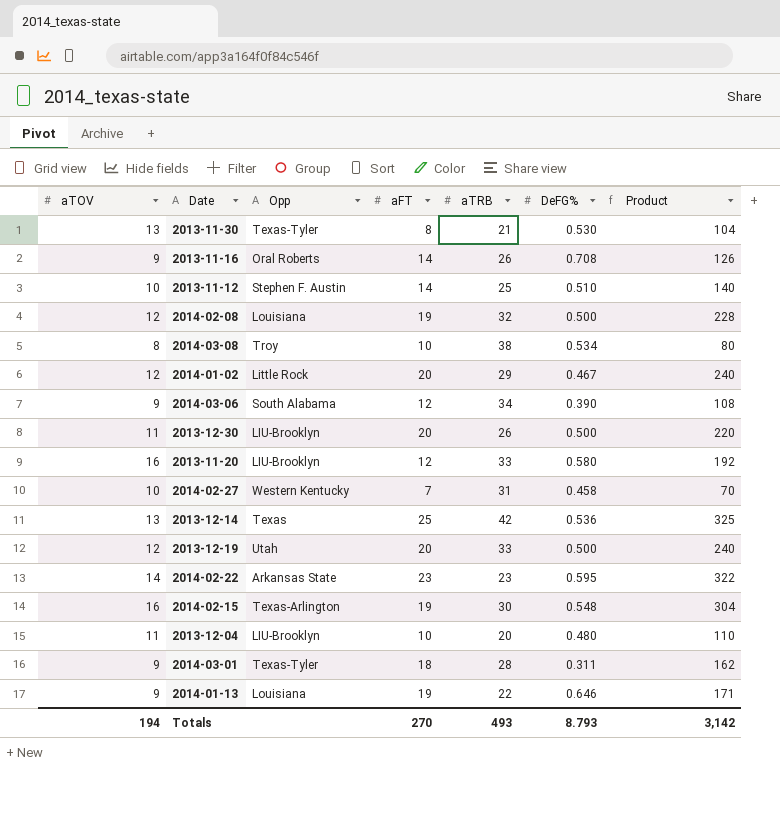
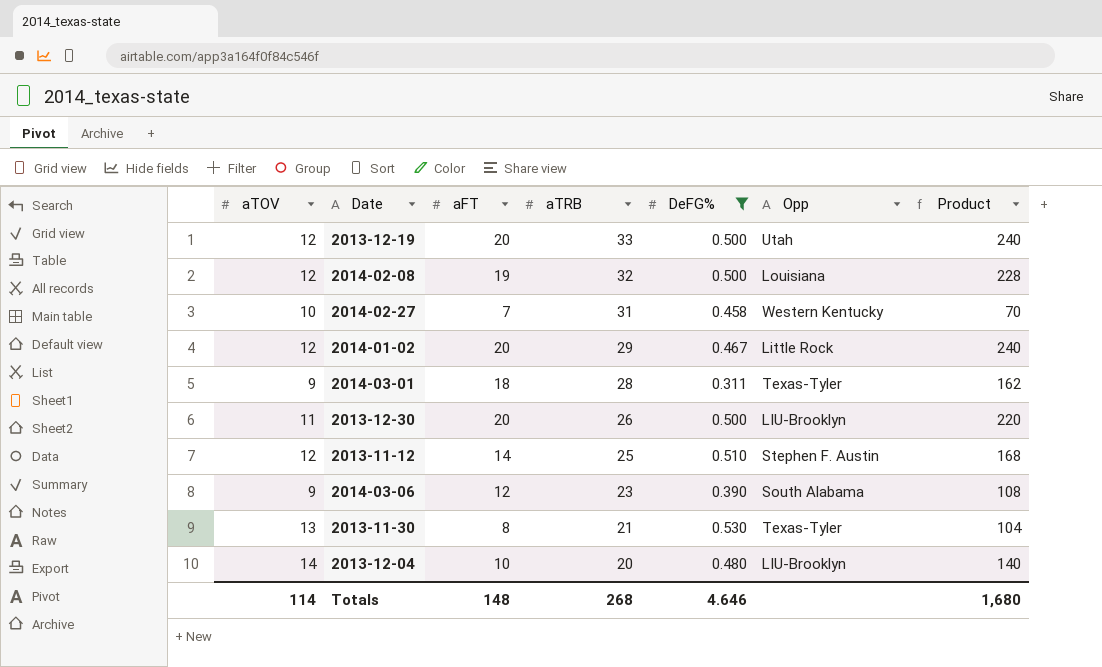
filter: none -> DeFG% <= 0.530
row order: none -> aTRB descending
column Opp | position: 3 -> 6
2013-11-12 | aTOV: 10 -> 12
2013-11-12 | Product: 140 -> 168
2014-03-06 | aTRB: 34 -> 23
2013-12-04 | aTOV: 11 -> 14
2013-12-04 | Product: 110 -> 140
Totals | aTOV: 194 -> 114
Totals | aFT: 270 -> 148
Totals | aTRB: 493 -> 268
Totals | DeFG%: 8.793 -> 4.646
Totals | Product: 3,142 -> 1,680

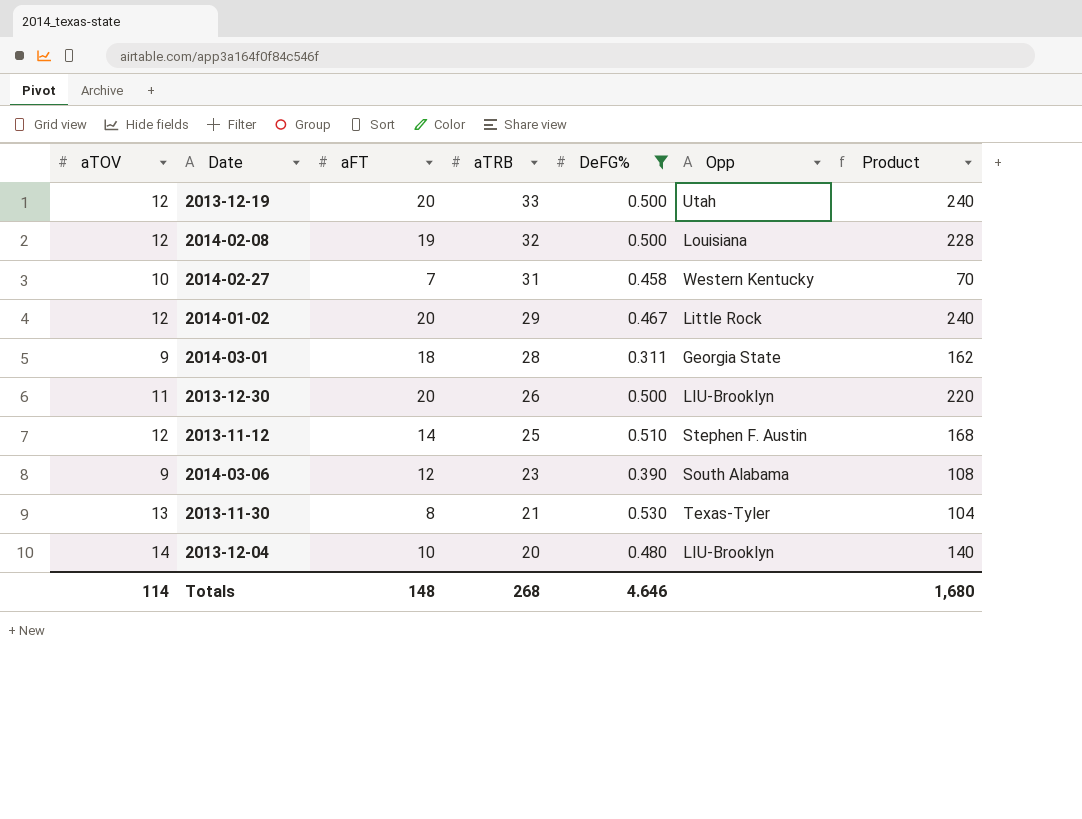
2014-03-01 | Opp: Texas-Tyler -> Georgia State

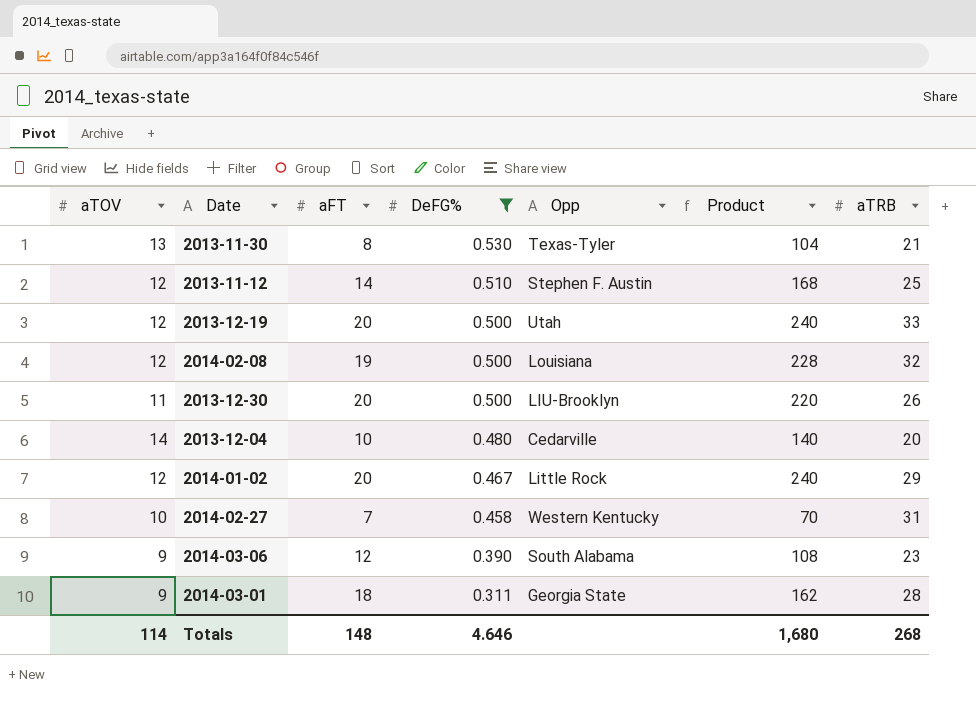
row order: aTRB descending -> DeFG% descending
column aTRB | position: 4 -> 7
2013-12-04 | Opp: LIU-Brooklyn -> Cedarville

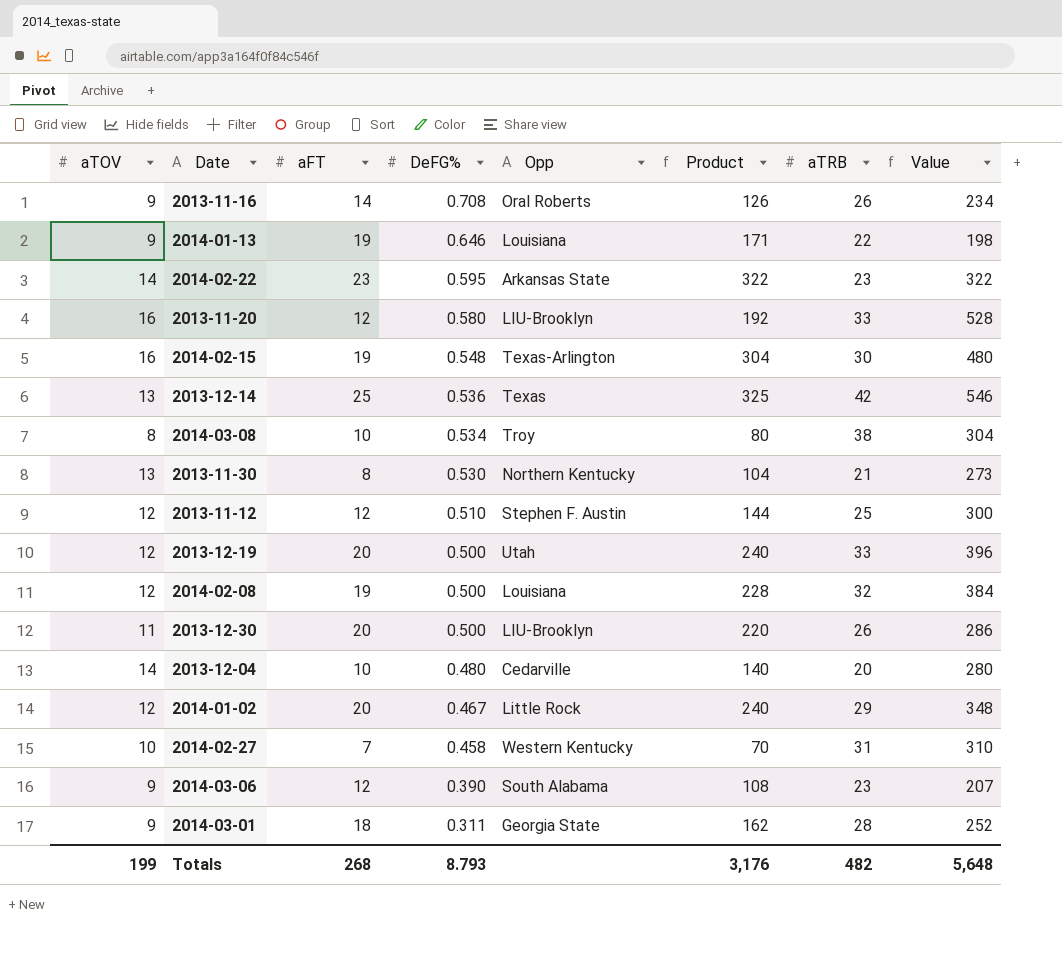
filter: DeFG% <= 0.530 -> none
column Value | formula: none -> [aTOV] * [aTRB]
2013-11-30 | Opp: Texas-Tyler -> Northern Kentucky
2013-11-12 | aFT: 14 -> 12
2013-11-12 | Product: 168 -> 144
Totals | aTOV: 114 -> 199
Totals | aFT: 148 -> 268
Totals | DeFG%: 4.646 -> 8.793
Totals | Product: 1,680 -> 3,176
Totals | aTRB: 268 -> 482

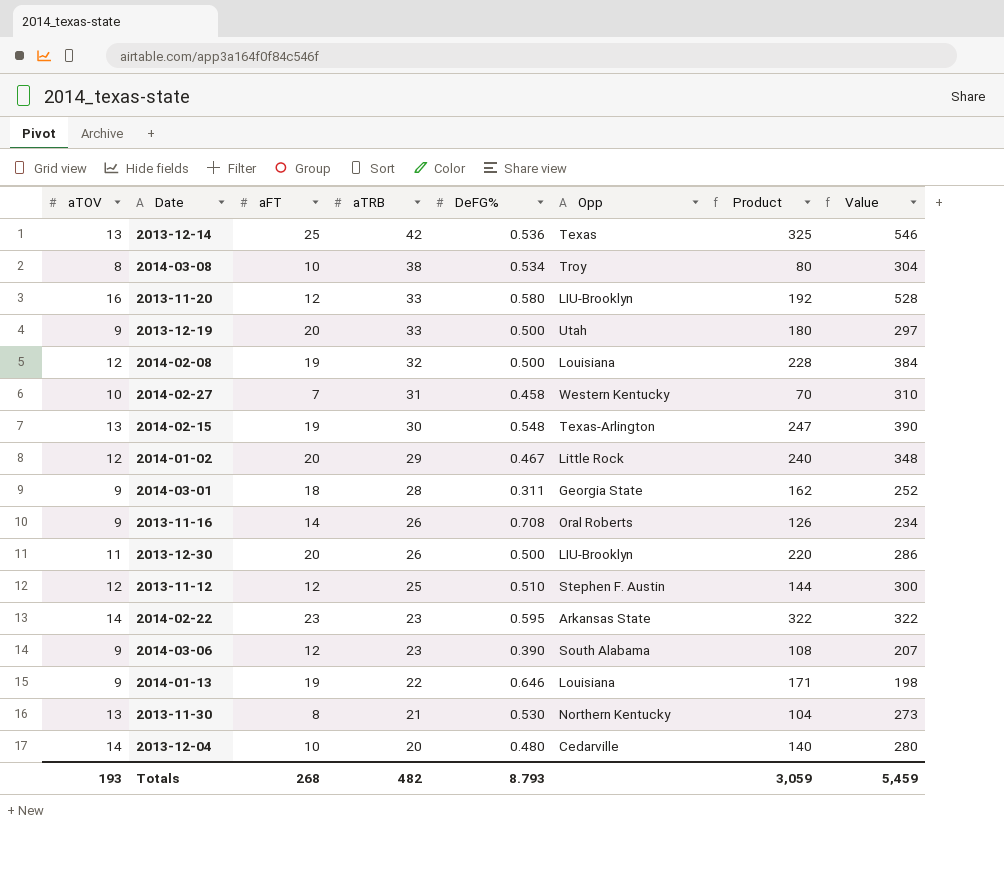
row order: DeFG% descending -> aTRB descending
column aTRB | position: 7 -> 4
2013-12-19 | aTOV: 12 -> 9
2013-12-19 | Product: 240 -> 180
2013-12-19 | Value: 396 -> 297
2014-02-15 | aTOV: 16 -> 13
2014-02-15 | Product: 304 -> 247
2014-02-15 | Value: 480 -> 390
Totals | aTOV: 199 -> 193
Totals | Product: 3,176 -> 3,059
Totals | Value: 5,648 -> 5,459

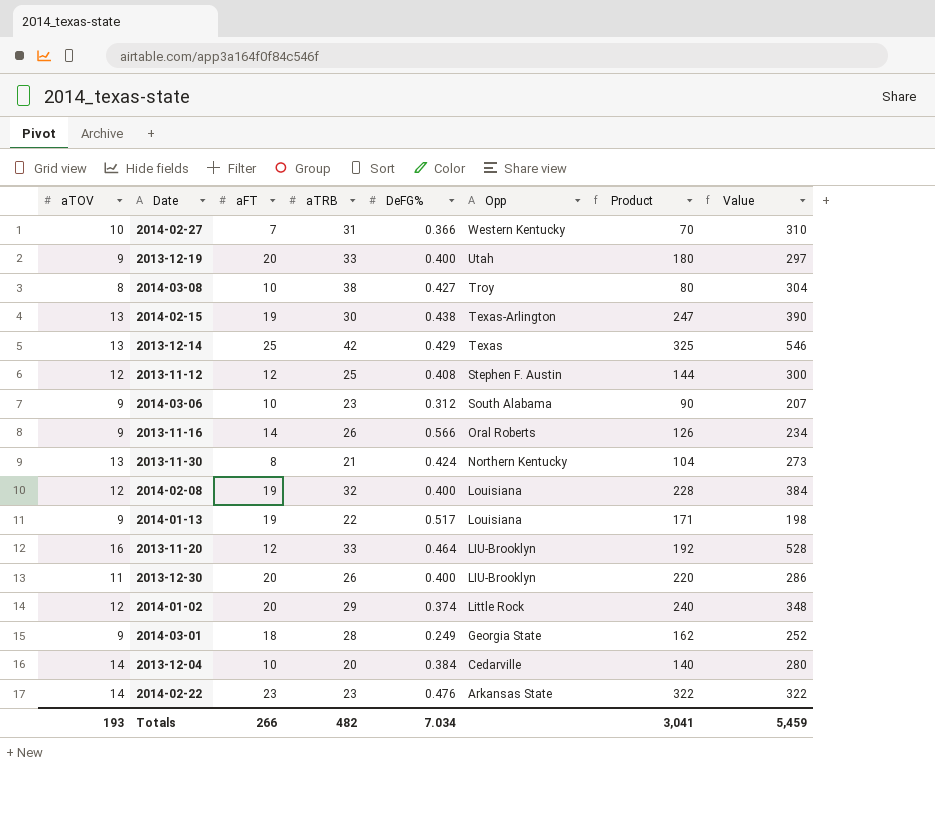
row order: aTRB descending -> Opp descending
2014-02-27 | DeFG%: 0.458 -> 0.366
2013-12-19 | DeFG%: 0.500 -> 0.400
2014-03-08 | DeFG%: 0.534 -> 0.427
2014-02-15 | DeFG%: 0.548 -> 0.438
2013-12-14 | DeFG%: 0.536 -> 0.429
2013-11-12 | DeFG%: 0.510 -> 0.408
2014-03-06 | aFT: 12 -> 10
2014-03-06 | DeFG%: 0.390 -> 0.312
2014-03-06 | Product: 108 -> 90
2013-11-16 | DeFG%: 0.708 -> 0.566
2013-11-30 | DeFG%: 0.530 -> 0.424
2014-02-08 | DeFG%: 0.500 -> 0.400
2014-01-13 | DeFG%: 0.646 -> 0.517
2013-11-20 | DeFG%: 0.580 -> 0.464
2013-12-30 | DeFG%: 0.500 -> 0.400
2014-01-02 | DeFG%: 0.467 -> 0.374
2014-03-01 | DeFG%: 0.311 -> 0.249
2013-12-04 | DeFG%: 0.480 -> 0.384
2014-02-22 | DeFG%: 0.595 -> 0.476
Totals | aFT: 268 -> 266
Totals | DeFG%: 8.793 -> 7.034
Totals | Product: 3,059 -> 3,041

